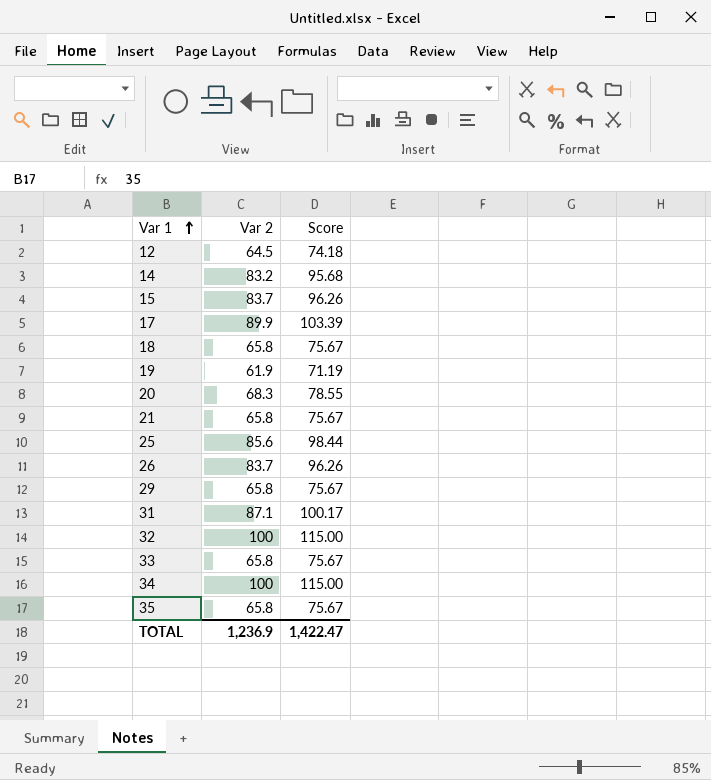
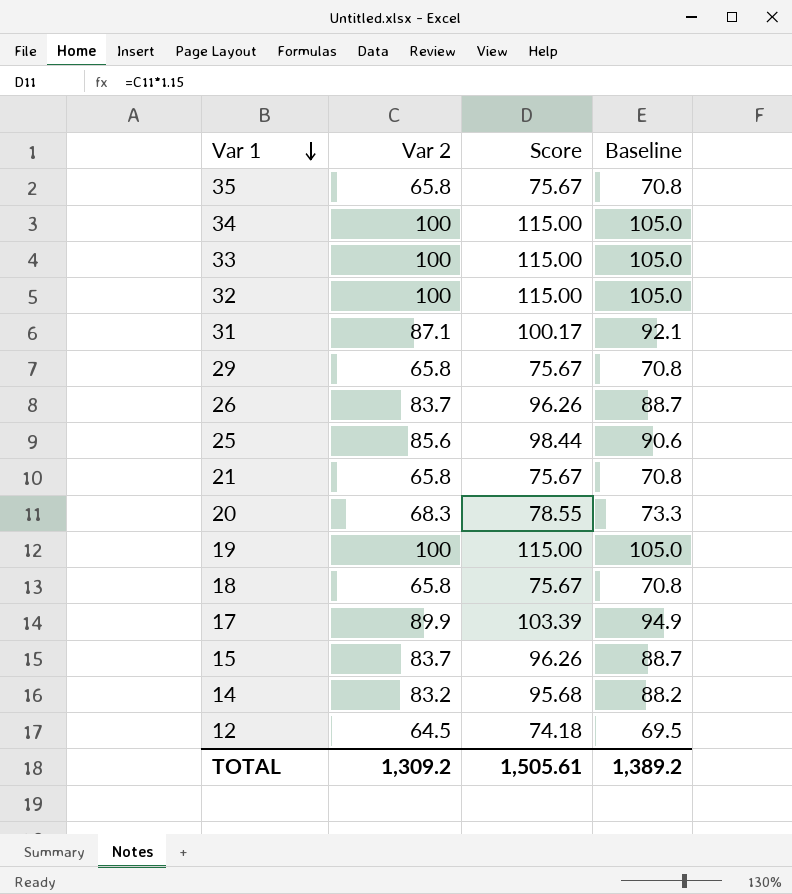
row order: Var 1 ascending -> Var 1 descending
column Baseline | formula: none -> [Var 2] + 5
33 | Var 2: 65.8 -> 100
33 | Score: 75.67 -> 115.00
19 | Var 2: 61.9 -> 100
19 | Score: 71.19 -> 115.00
TOTAL | Var 2: 1,236.9 -> 1,309.2
TOTAL | Score: 1,422.47 -> 1,505.61

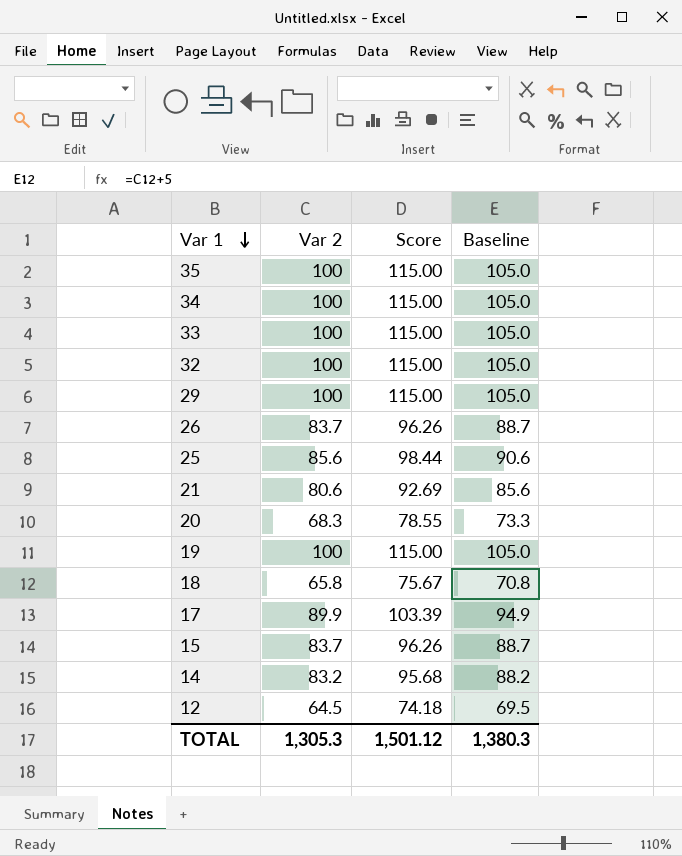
row 31: 87.1 | 100.17 | 92.1 -> none
35 | Var 2: 65.8 -> 100
35 | Score: 75.67 -> 115.00
35 | Baseline: 70.8 -> 105.0
29 | Var 2: 65.8 -> 100
29 | Score: 75.67 -> 115.00
29 | Baseline: 70.8 -> 105.0
21 | Var 2: 65.8 -> 80.6
21 | Score: 75.67 -> 92.69
21 | Baseline: 70.8 -> 85.6
TOTAL | Var 2: 1,309.2 -> 1,305.3
TOTAL | Score: 1,505.61 -> 1,501.12
TOTAL | Baseline: 1,389.2 -> 1,380.3

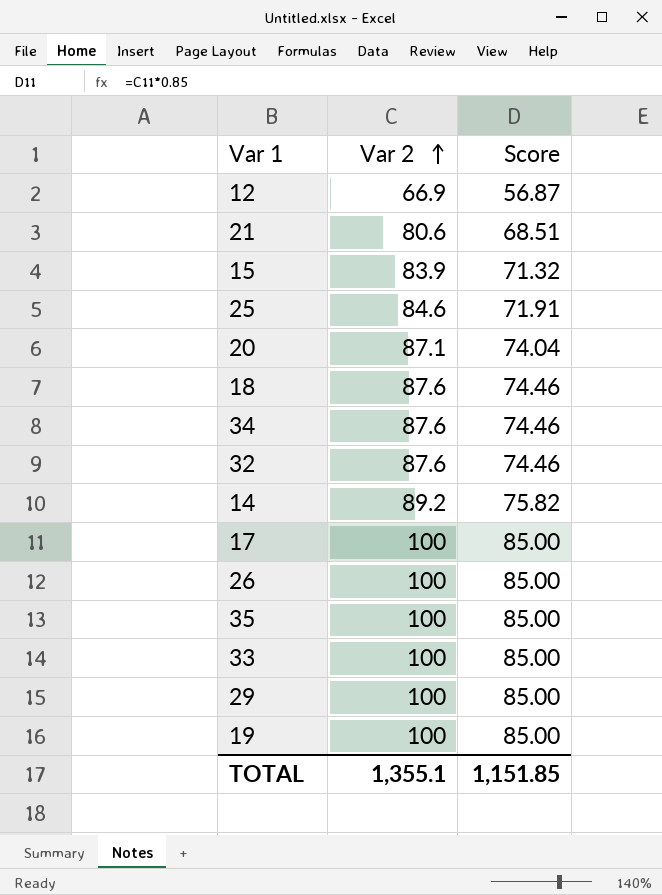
row order: Var 1 descending -> Var 2 ascending
column Baseline | formula: [Var 2] + 5 -> none
column Score | formula: [Var 2] * 1.15 -> [Var 2] * 0.85
12 | Var 2: 64.5 -> 66.9
15 | Var 2: 83.7 -> 83.9
25 | Var 2: 85.6 -> 84.6
20 | Var 2: 68.3 -> 87.1
18 | Var 2: 65.8 -> 87.6
34 | Var 2: 100 -> 87.6
32 | Var 2: 100 -> 87.6
14 | Var 2: 83.2 -> 89.2
17 | Var 2: 89.9 -> 100
26 | Var 2: 83.7 -> 100
TOTAL | Var 2: 1,305.3 -> 1,355.1
TOTAL | Score: 1,501.12 -> 1,151.85

